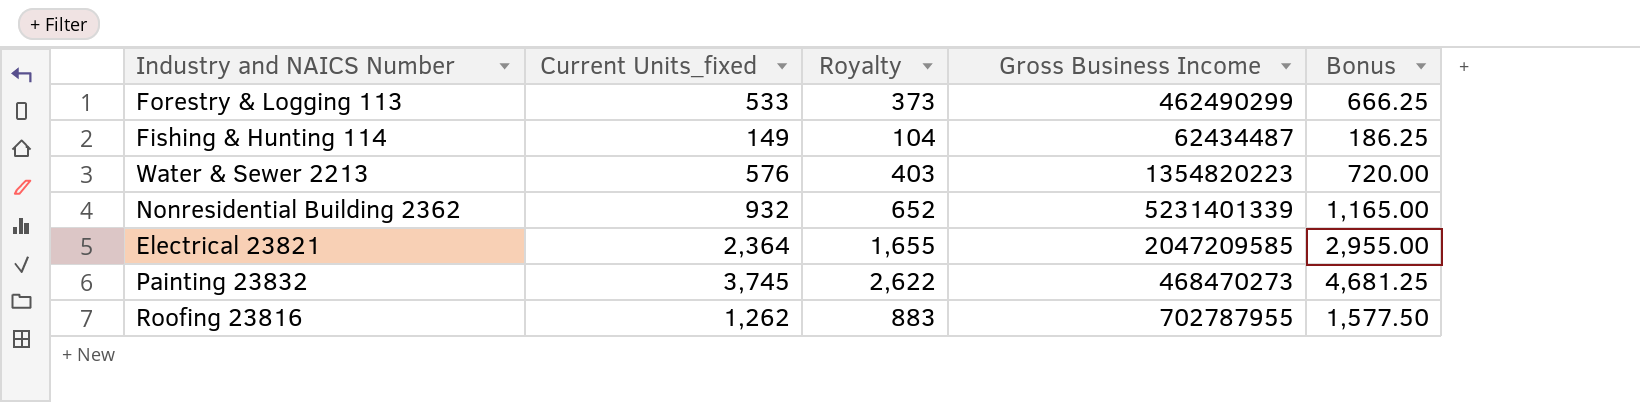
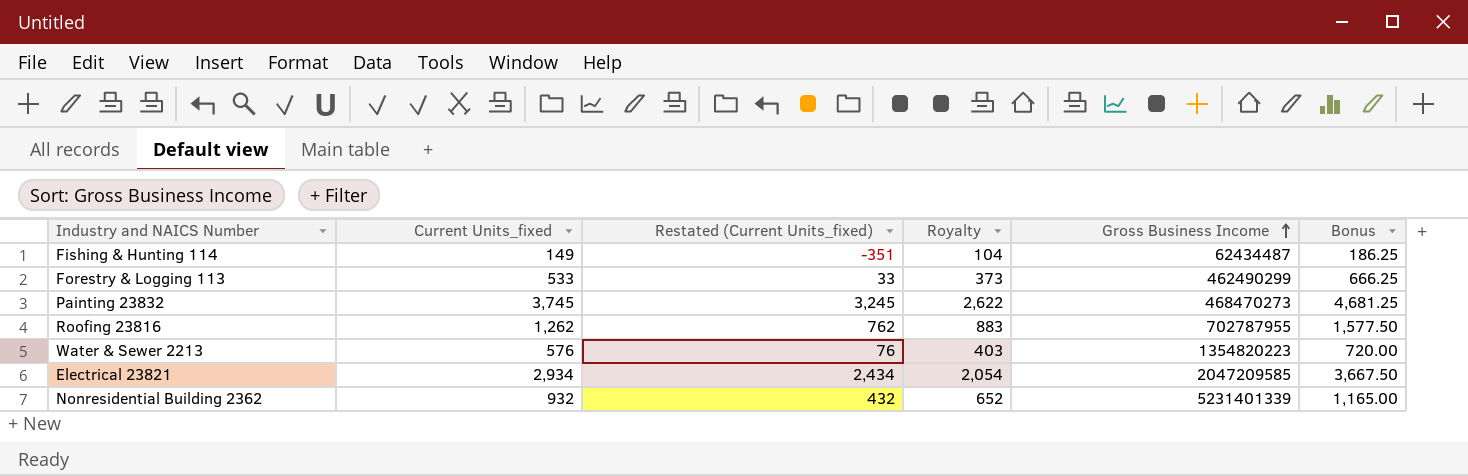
row order: none -> Gross Business Income ascending
column Restated (Current Units_fixed) | formula: none -> [Current Units_fixed] - 500
Electrical 23821 | Current Units_fixed: 2,364 -> 2,934
Electrical 23821 | Royalty: 1,655 -> 2,054
Electrical 23821 | Bonus: 2,955.00 -> 3,667.50

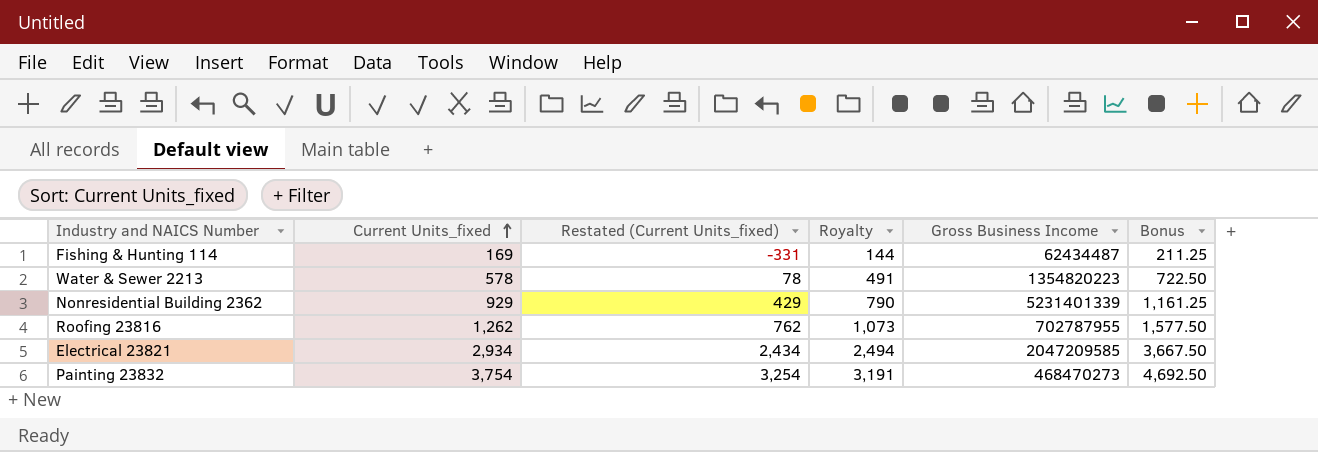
row order: Gross Business Income ascending -> Current Units_fixed ascending
column Royalty | formula: [Current Units_fixed] * 0.7 -> [Current Units_fixed] * 0.85
row Forestry & Logging 113: 533 | 33 | 373 | 462490299 | 666.25 -> none
Fishing & Hunting 114 | Current Units_fixed: 149 -> 169
Fishing & Hunting 114 | Restated (Current Units_fixed): -351 -> -331
Fishing & Hunting 114 | Bonus: 186.25 -> 211.25
Water & Sewer 2213 | Current Units_fixed: 576 -> 578
Water & Sewer 2213 | Restated (Current Units_fixed): 76 -> 78
Water & Sewer 2213 | Bonus: 720.00 -> 722.50
Nonresidential Building 2362 | Current Units_fixed: 932 -> 929
Nonresidential Building 2362 | Restated (Current Units_fixed): 432 -> 429
Nonresidential Building 2362 | Bonus: 1,165.00 -> 1,161.25
Painting 23832 | Current Units_fixed: 3,745 -> 3,754
Painting 23832 | Restated (Current Units_fixed): 3,245 -> 3,254
Painting 23832 | Bonus: 4,681.25 -> 4,692.50

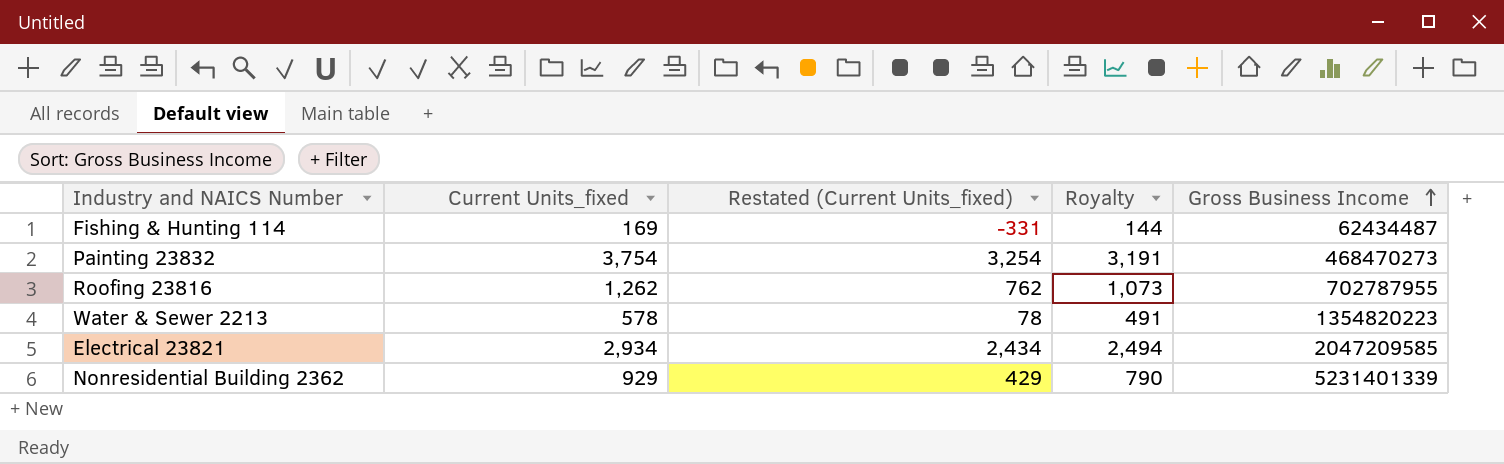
row order: Current Units_fixed ascending -> Gross Business Income ascending
column Bonus | formula: [Current Units_fixed] * 1.25 -> none

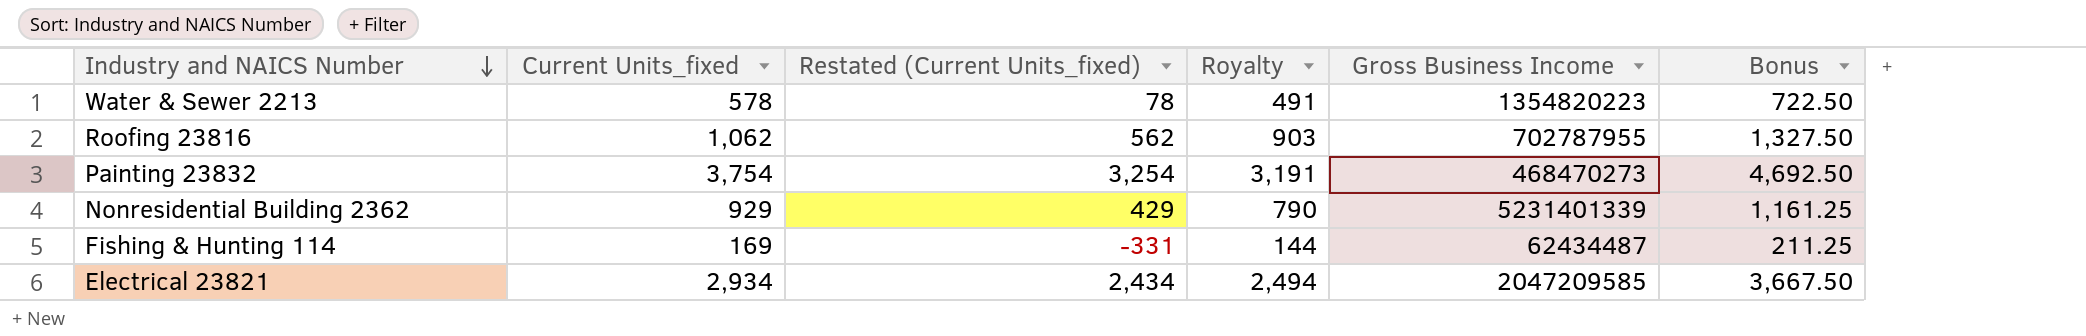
row order: Gross Business Income ascending -> Industry and NAICS Number descending
column Bonus | formula: none -> [Current Units_fixed] * 1.25
Roofing 23816 | Current Units_fixed: 1,262 -> 1,062
Roofing 23816 | Restated (Current Units_fixed): 762 -> 562
Roofing 23816 | Royalty: 1,073 -> 903

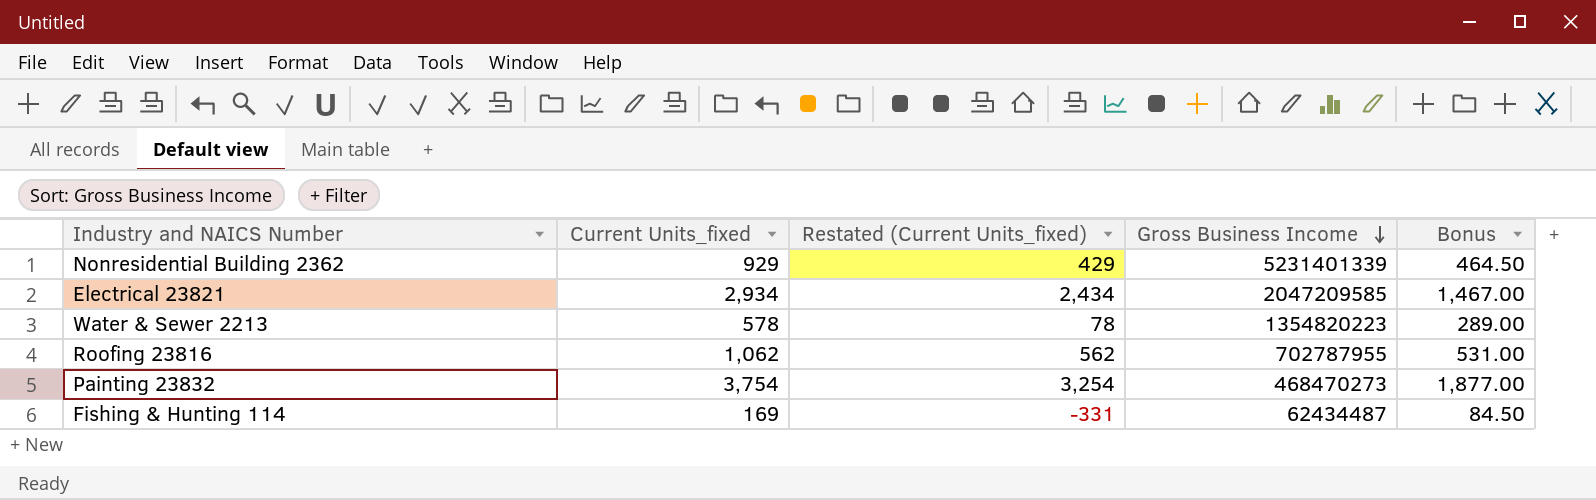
row order: Industry and NAICS Number descending -> Gross Business Income descending
column Royalty | formula: [Current Units_fixed] * 0.85 -> none
column Bonus | formula: [Current Units_fixed] * 1.25 -> [Current Units_fixed] * 0.5

